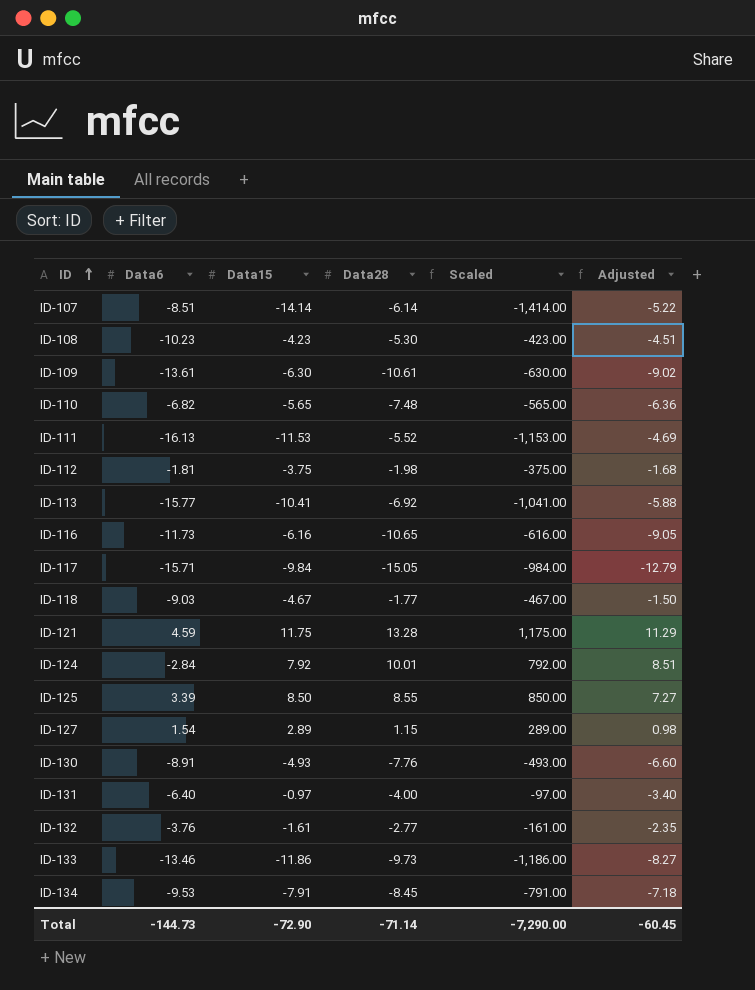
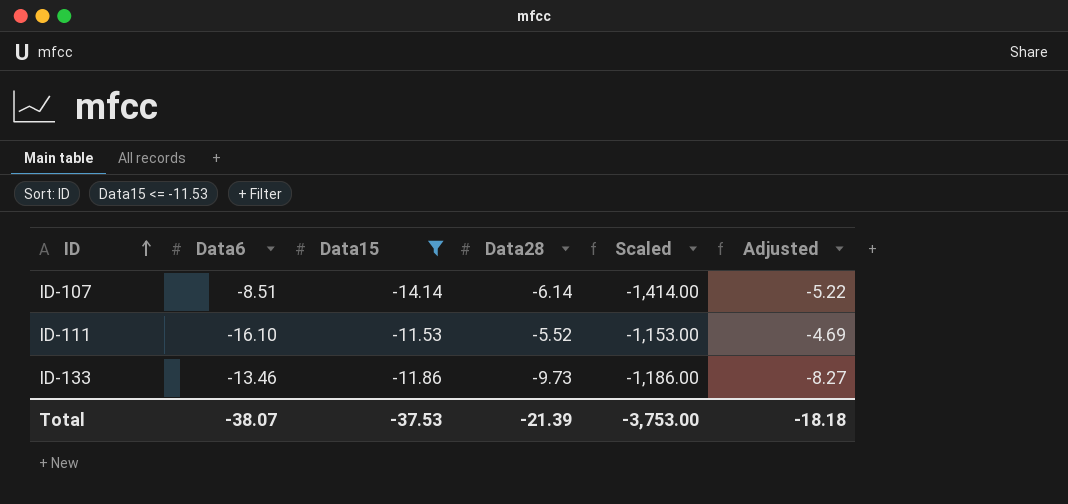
filter: none -> Data15 <= -11.53
ID-111 | Data6: -16.13 -> -16.10
Total | Data6: -144.73 -> -38.07
Total | Data15: -72.90 -> -37.53
Total | Data28: -71.14 -> -21.39
Total | Scaled: -7,290.00 -> -3,753.00
Total | Adjusted: -60.45 -> -18.18

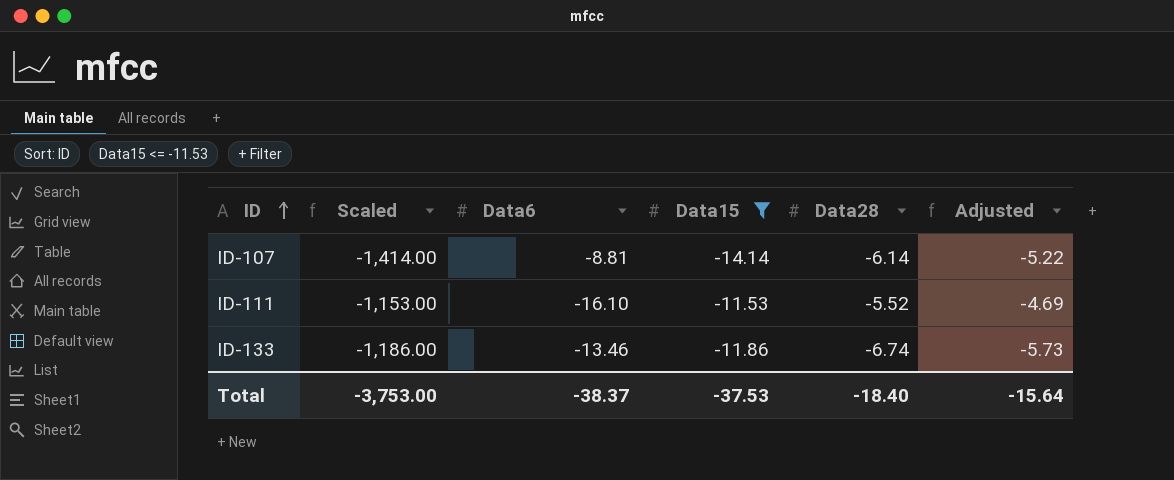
column Scaled | position: 5 -> 2
ID-107 | Data6: -8.51 -> -8.81
ID-133 | Data28: -9.73 -> -6.74
ID-133 | Adjusted: -8.27 -> -5.73
Total | Data6: -38.07 -> -38.37
Total | Data28: -21.39 -> -18.40
Total | Adjusted: -18.18 -> -15.64

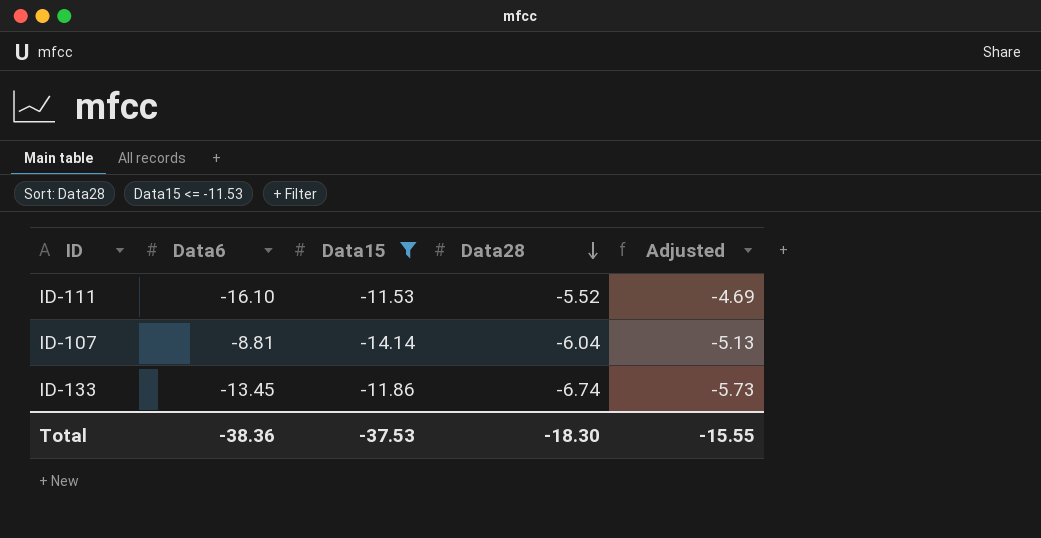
row order: ID ascending -> Data28 descending
column Scaled | formula: [Data15] * 100 -> none
ID-107 | Data28: -6.14 -> -6.04
ID-107 | Adjusted: -5.22 -> -5.13
ID-133 | Data6: -13.46 -> -13.45
Total | Data6: -38.37 -> -38.36
Total | Data28: -18.40 -> -18.30
Total | Adjusted: -15.64 -> -15.55

